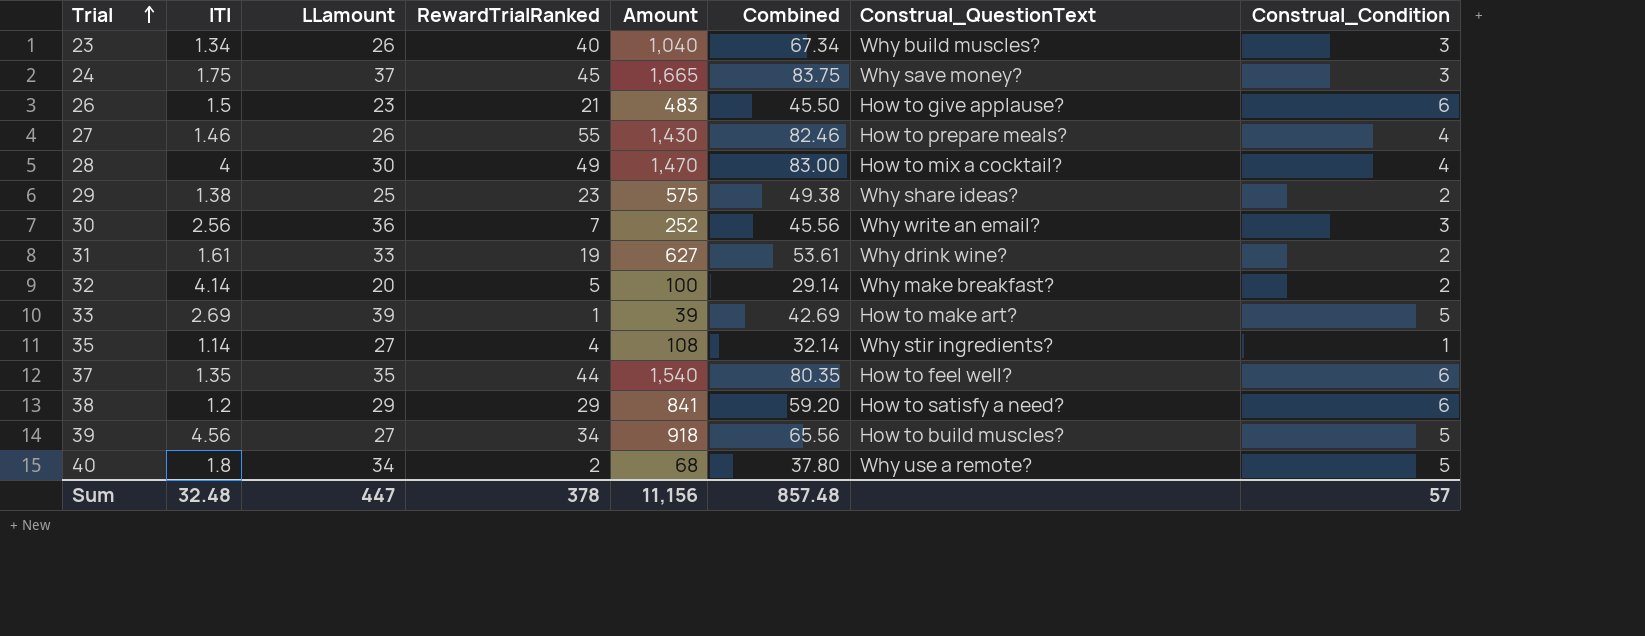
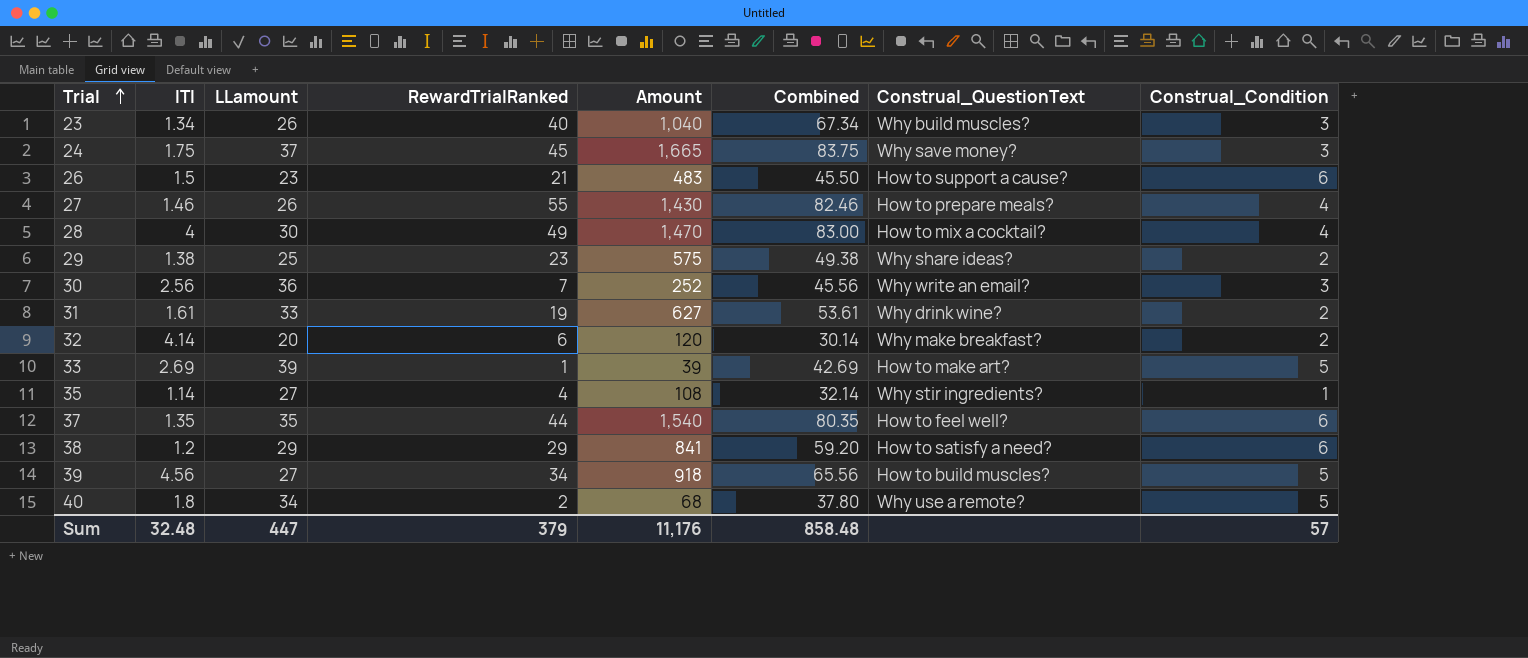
26 | Construal_QuestionText: How to give applause? -> How to support a cause?
32 | RewardTrialRanked: 5 -> 6
32 | Amount: 100 -> 120
32 | Combined: 29.14 -> 30.14
Sum | RewardTrialRanked: 378 -> 379
Sum | Amount: 11,156 -> 11,176
Sum | Combined: 857.48 -> 858.48

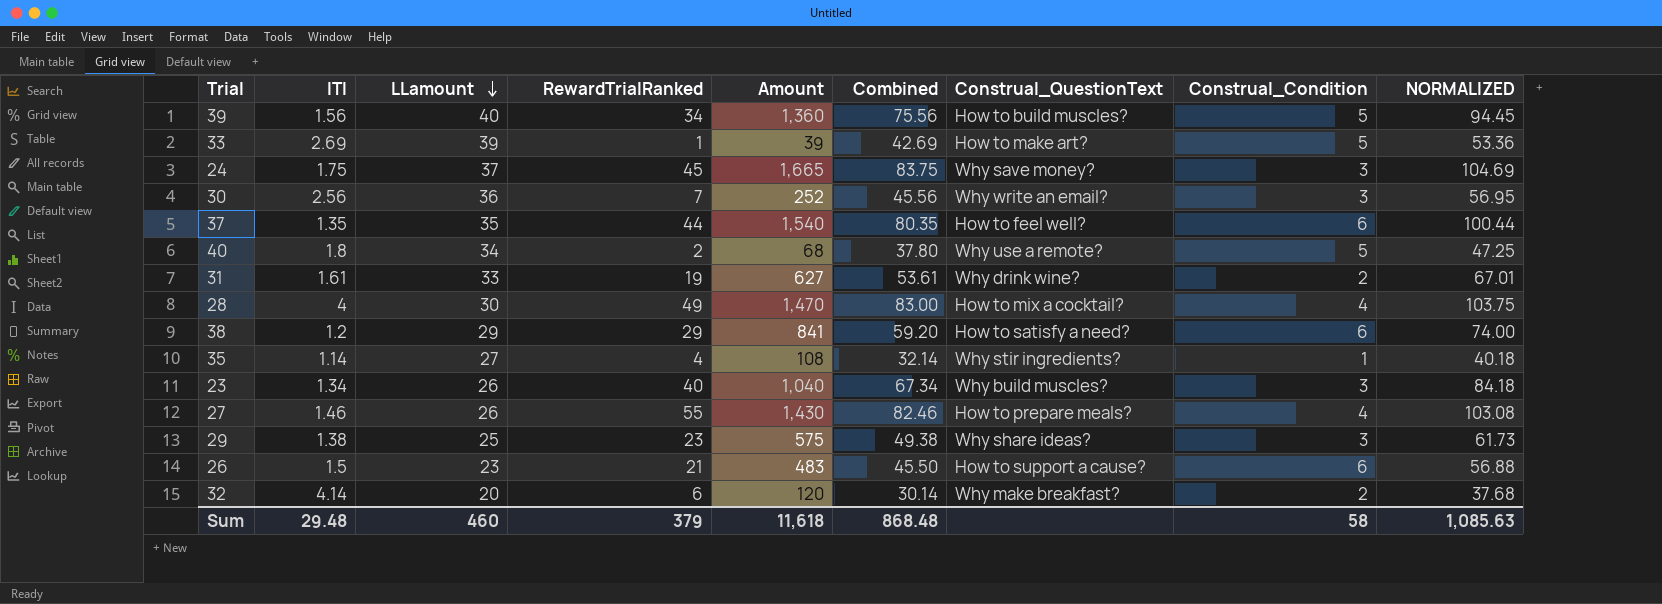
row order: Trial ascending -> LLamount descending
column NORMALIZED | formula: none -> [Combined] * 1.25
39 | ITI: 4.56 -> 1.56
39 | LLamount: 27 -> 40
39 | Amount: 918 -> 1,360
39 | Combined: 65.56 -> 75.56
29 | Construal_Condition: 2 -> 3
Sum | ITI: 32.48 -> 29.48
Sum | LLamount: 447 -> 460
Sum | Amount: 11,176 -> 11,618
Sum | Combined: 858.48 -> 868.48
Sum | Construal_Condition: 57 -> 58

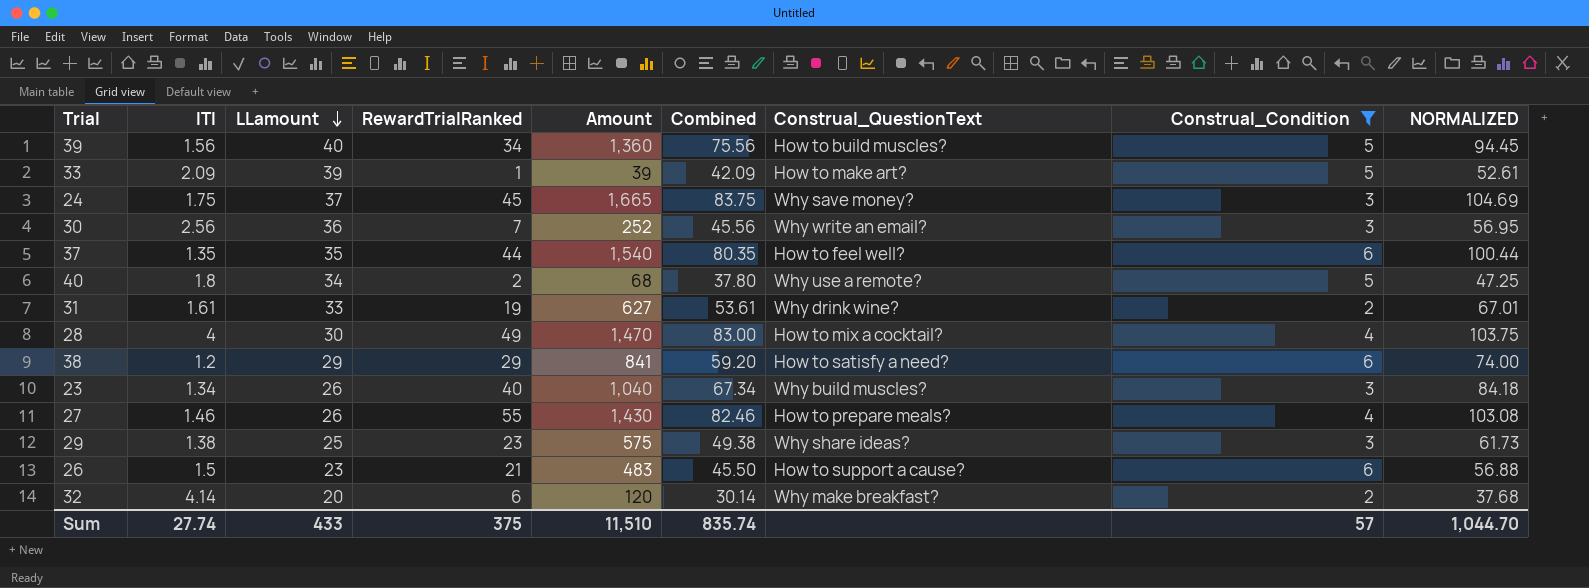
filter: none -> Construal_Condition != 1
33 | ITI: 2.69 -> 2.09
33 | Combined: 42.69 -> 42.09
33 | NORMALIZED: 53.36 -> 52.61
Sum | ITI: 29.48 -> 27.74
Sum | LLamount: 460 -> 433
Sum | RewardTrialRanked: 379 -> 375
Sum | Amount: 11,618 -> 11,510
Sum | Combined: 868.48 -> 835.74
Sum | Construal_Condition: 58 -> 57
Sum | NORMALIZED: 1,085.63 -> 1,044.70

